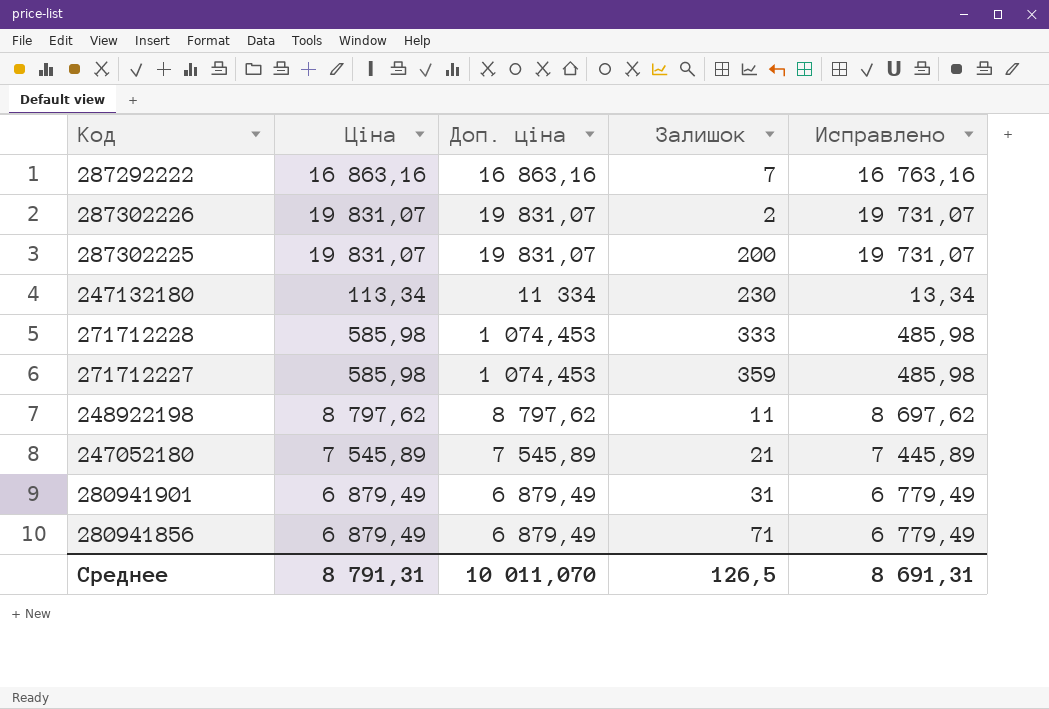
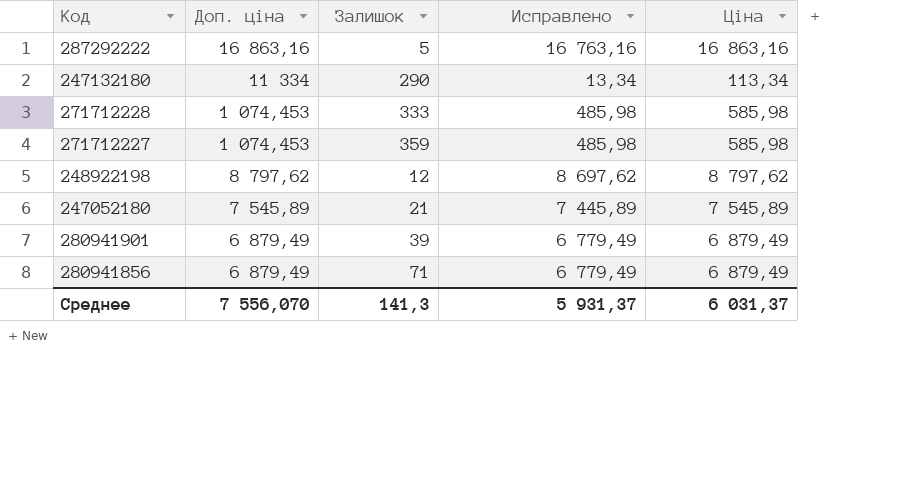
column Ціна | position: 2 -> 5
row 287302226: 19 831,07 | 19 831,07 | 2 | 19 731,07 -> none
row 287302225: 19 831,07 | 19 831,07 | 200 | 19 731,07 -> none
287292222 | Залишок: 7 -> 5
247132180 | Залишок: 230 -> 290
248922198 | Залишок: 11 -> 12
280941901 | Залишок: 31 -> 39
Среднее | Доп. ціна: 10 011,070 -> 7 556,070
Среднее | Залишок: 126,5 -> 141,3
Среднее | Исправлено: 8 691,31 -> 5 931,37
Среднее | Ціна: 8 791,31 -> 6 031,37

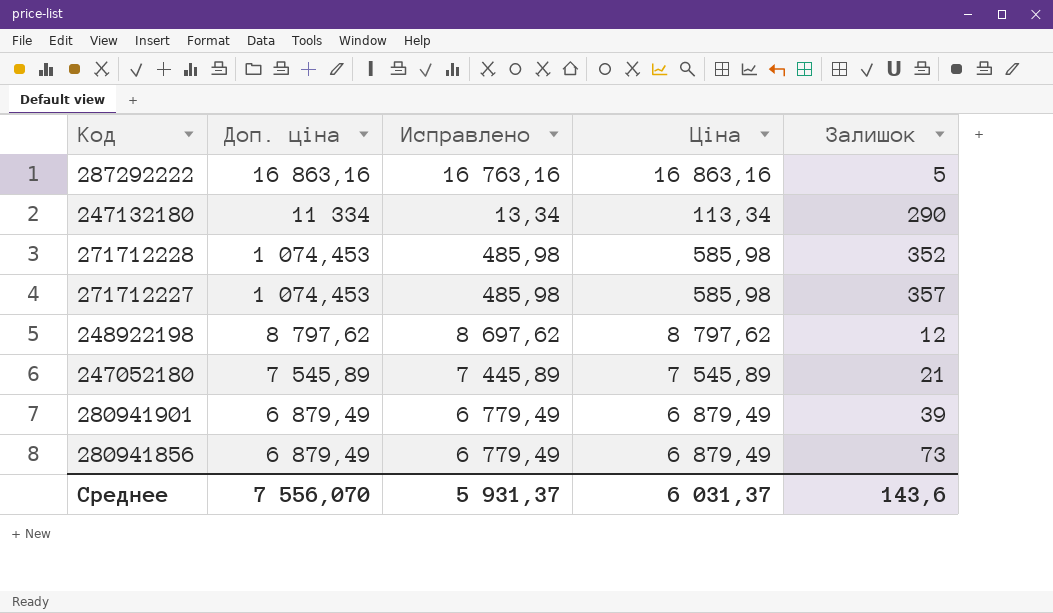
column Залишок | position: 3 -> 5
271712228 | Залишок: 333 -> 352
271712227 | Залишок: 359 -> 357
280941856 | Залишок: 71 -> 73
Среднее | Залишок: 141,3 -> 143,6

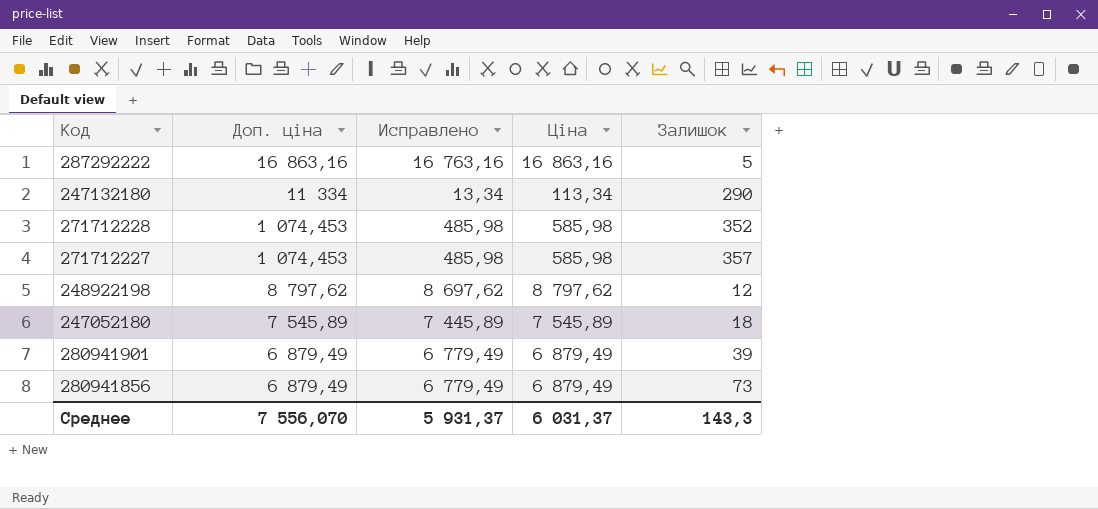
247052180 | Залишок: 21 -> 18
Среднее | Залишок: 143,6 -> 143,3

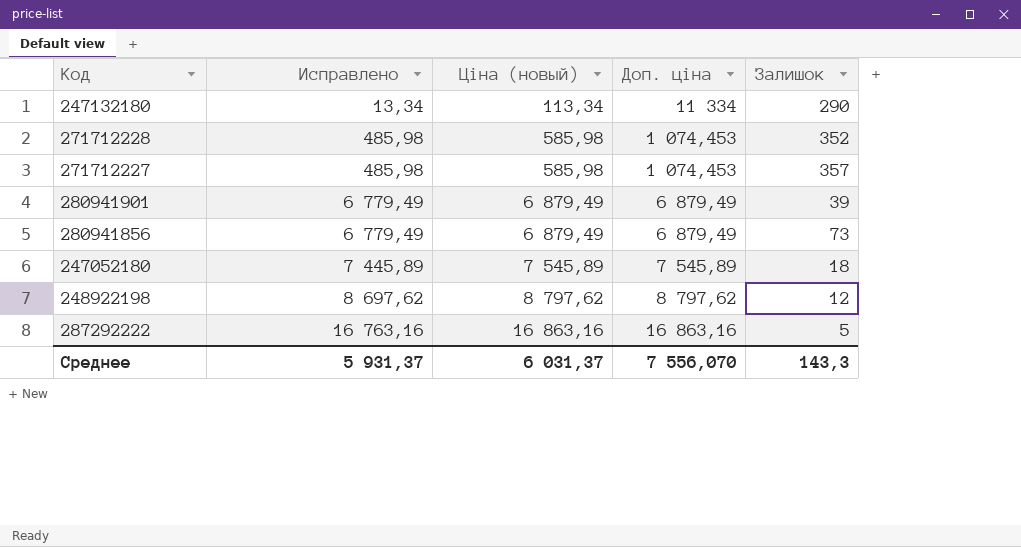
row order: none -> Исправлено ascending
column name: Ціна -> Ціна (новый)
column Доп. ціна | position: 2 -> 4

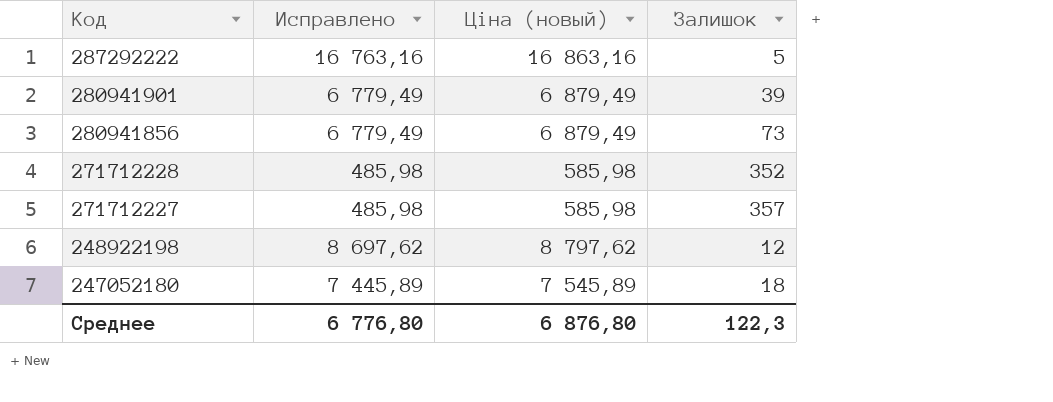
row order: Исправлено ascending -> Код descending
column Доп. ціна | position: 4 -> none
row 247132180: 13,34 | 113,34 | 11 334 | 290 -> none
Среднее | Исправлено: 5 931,37 -> 6 776,80
Среднее | Ціна (новый): 6 031,37 -> 6 876,80
Среднее | Залишок: 143,3 -> 122,3

